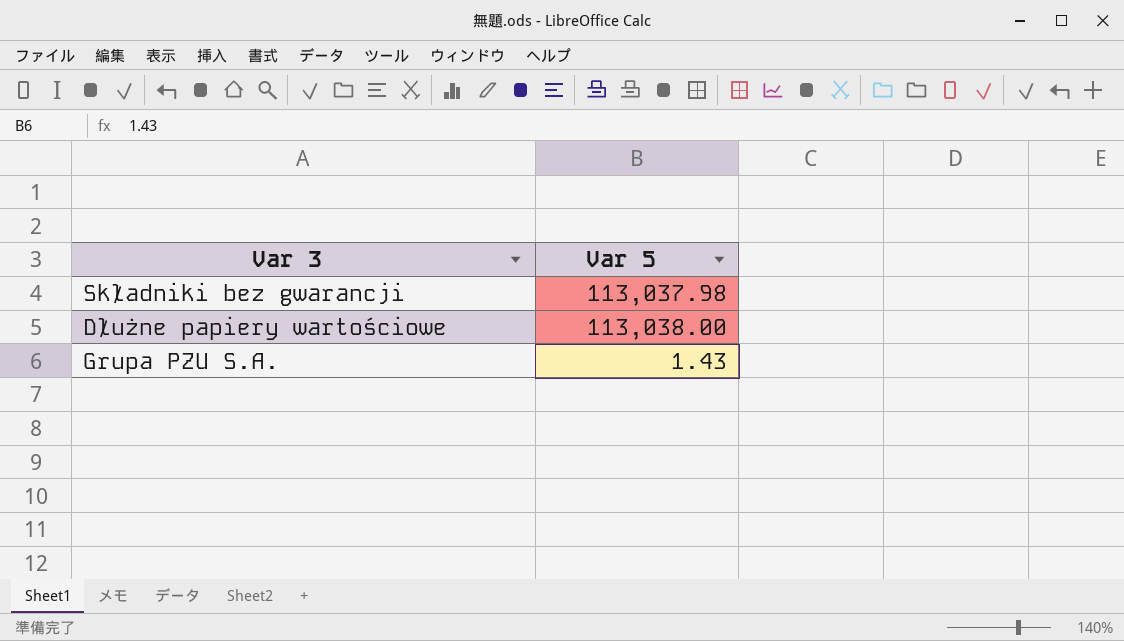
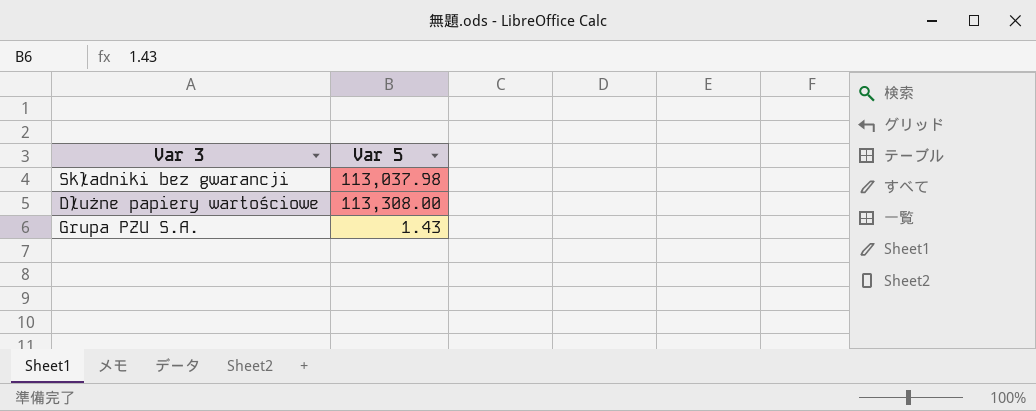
Dłużne papiery wartościowe | Var 5: 113,038.00 -> 113,308.00

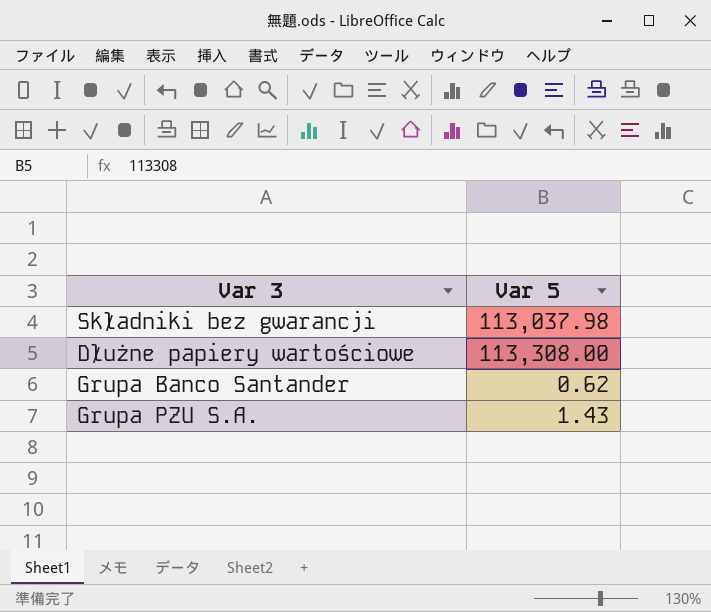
row Grupa Banco Santander: none -> 0.62

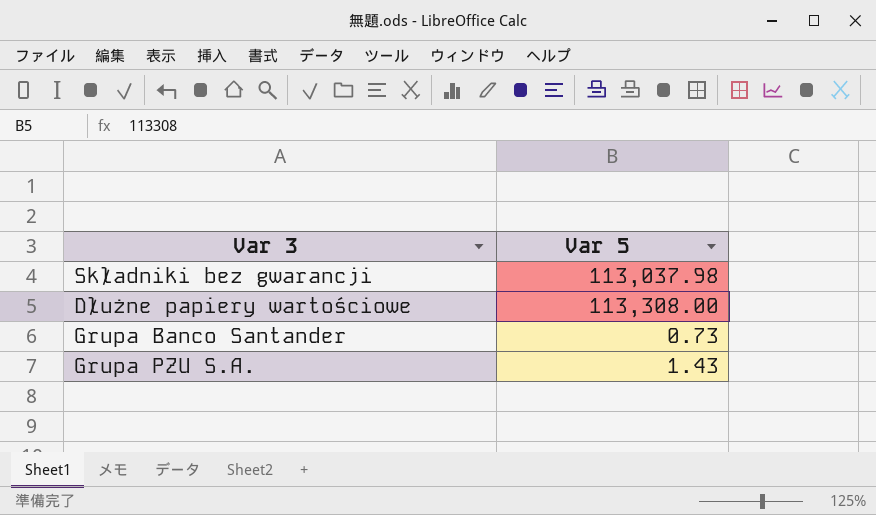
Grupa Banco Santander | Var 5: 0.62 -> 0.73

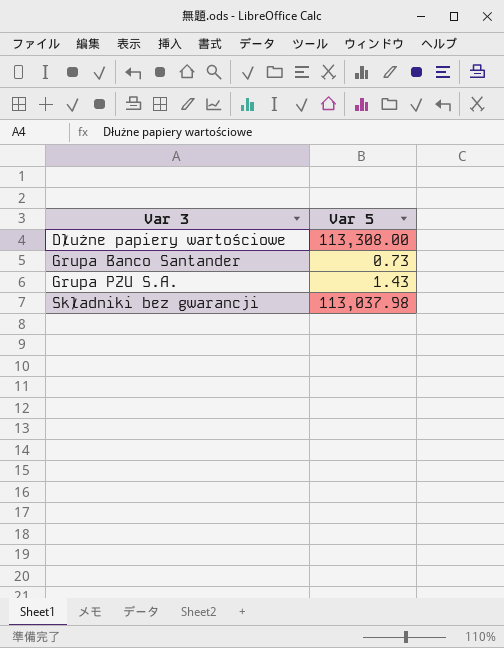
row order: none -> Var 3 ascending

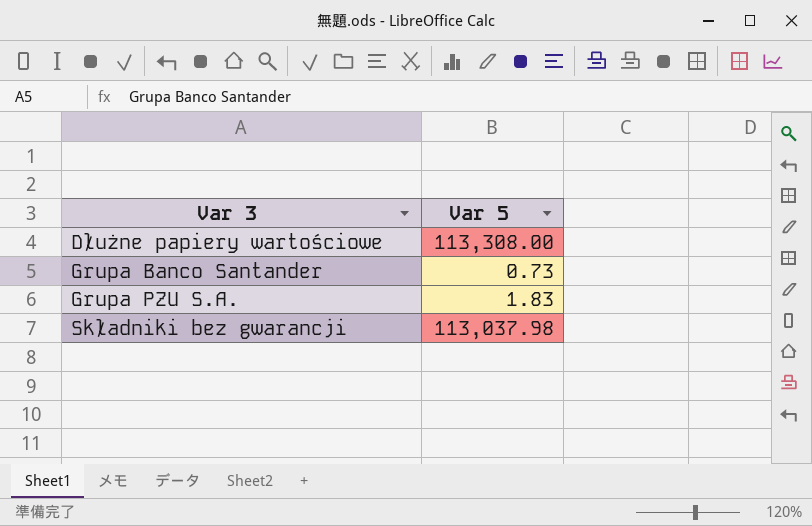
Grupa PZU S.A. | Var 5: 1.43 -> 1.83

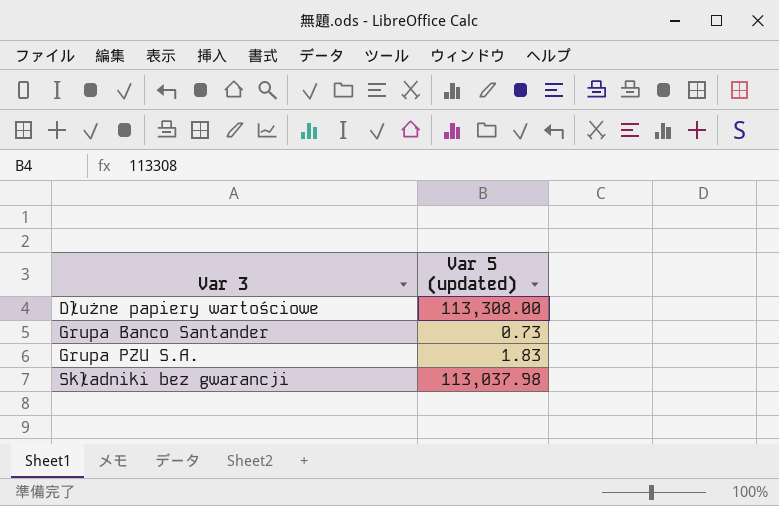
column name: Var 5 -> Var 5 (updated)

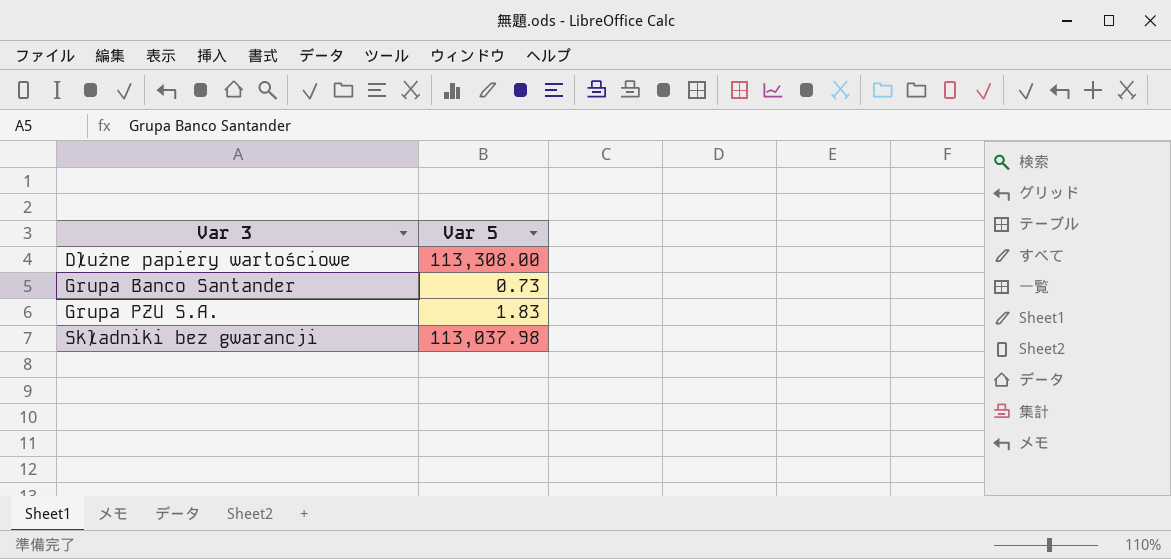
column name: Var 5 (updated) -> Var 5

